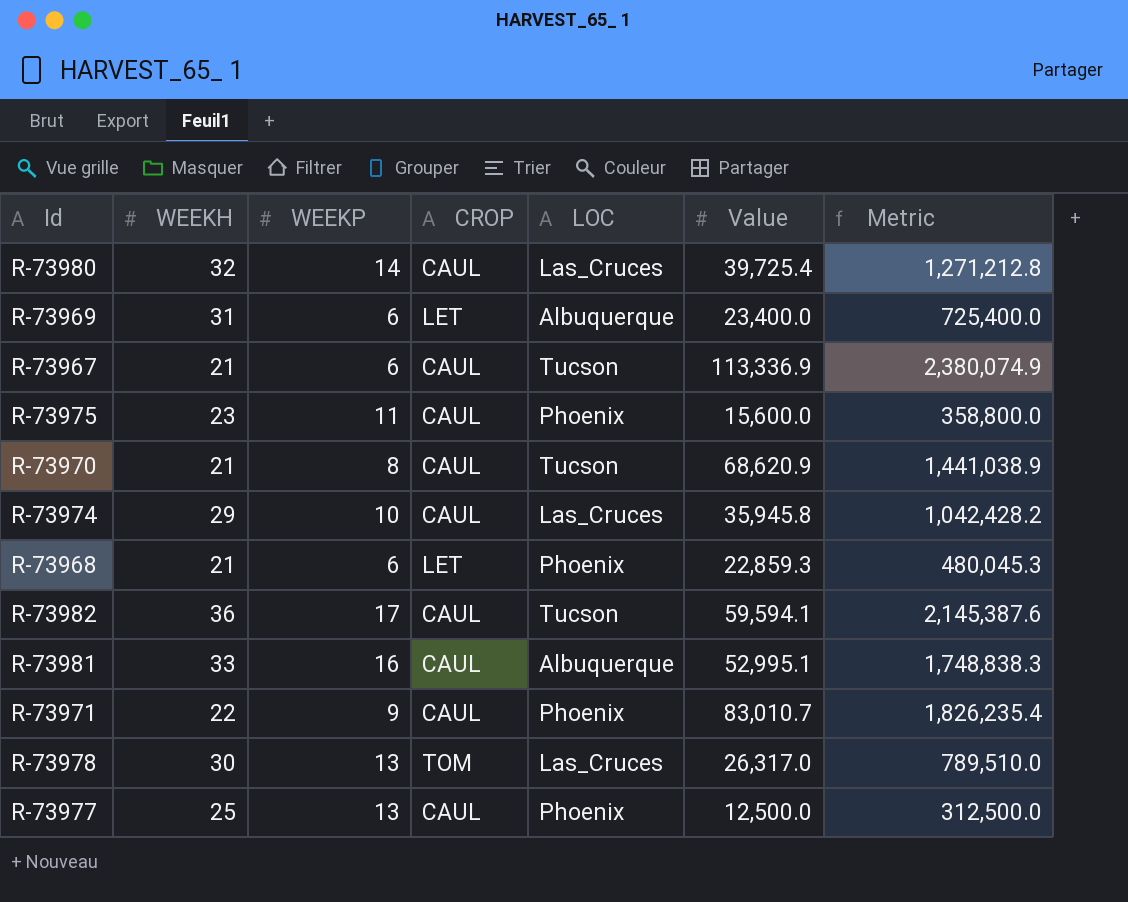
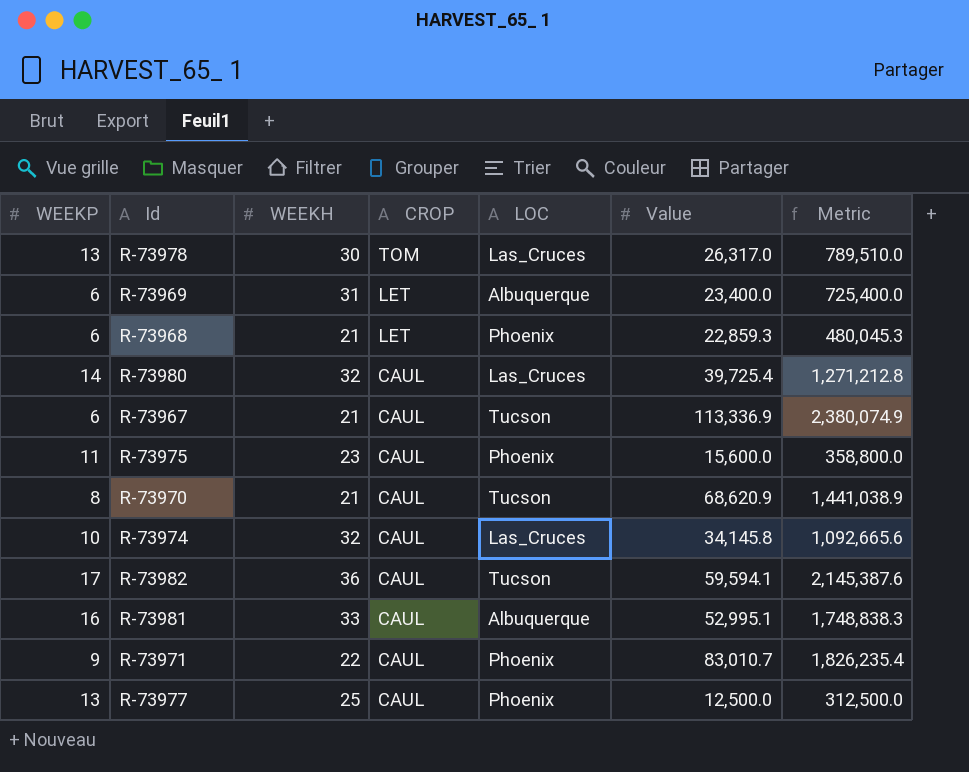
row order: none -> CROP descending
column WEEKP | position: 3 -> 1
R-73974 | WEEKH: 29 -> 32
R-73974 | Value: 35,945.8 -> 34,145.8
R-73974 | Metric: 1,042,428.2 -> 1,092,665.6

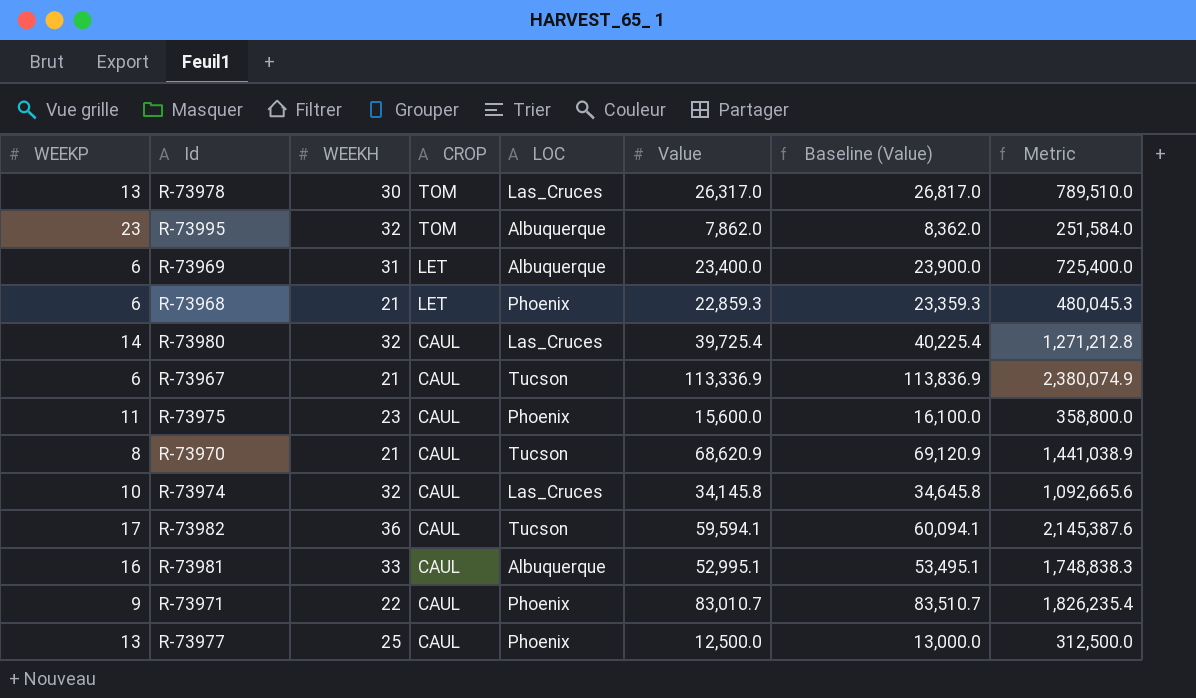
column Baseline (Value) | formula: none -> [Value] + 500
row R-73995: none -> 23 | 32 | TOM | Albuquerque | 7,862.0 | 8,362.0 | 251,584.0

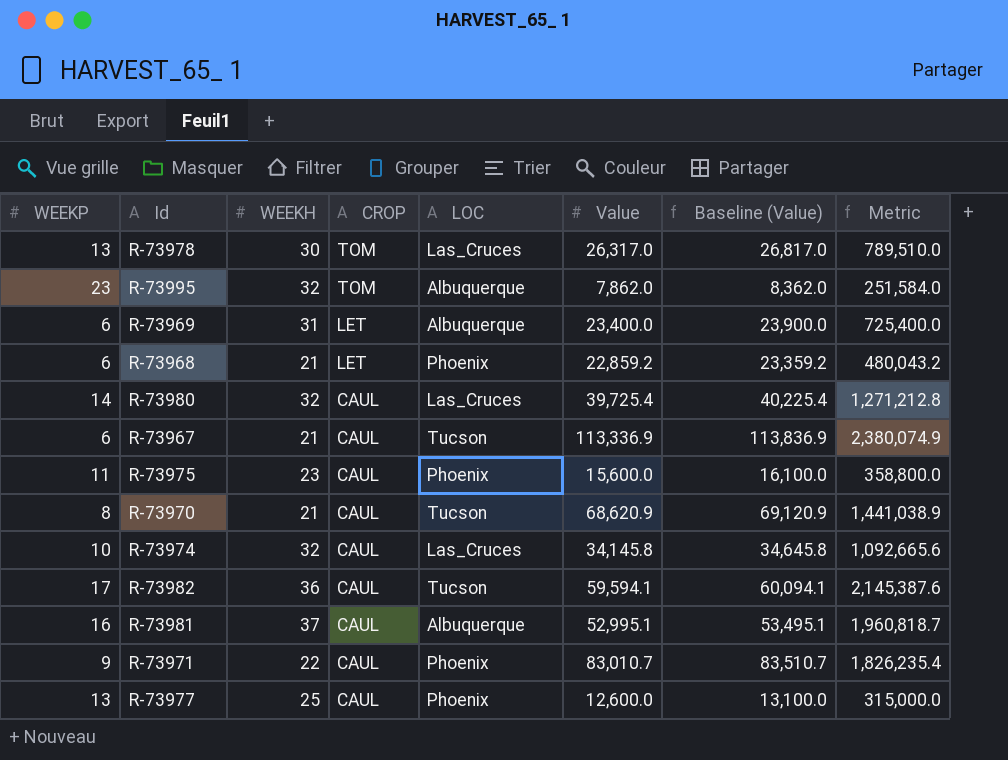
R-73968 | Value: 22,859.3 -> 22,859.2
R-73968 | Baseline (Value): 23,359.3 -> 23,359.2
R-73968 | Metric: 480,045.3 -> 480,043.2
R-73981 | WEEKH: 33 -> 37
R-73981 | Metric: 1,748,838.3 -> 1,960,818.7
R-73977 | Value: 12,500.0 -> 12,600.0
R-73977 | Baseline (Value): 13,000.0 -> 13,100.0
R-73977 | Metric: 312,500.0 -> 315,000.0

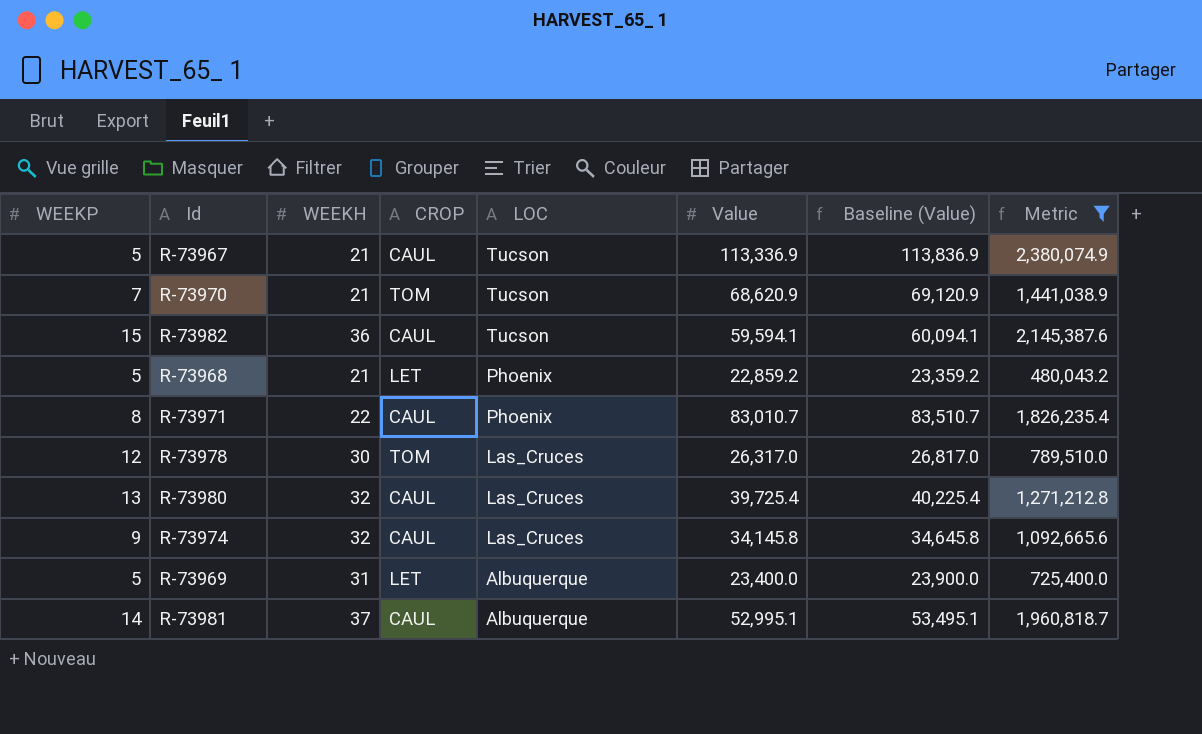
filter: none -> Metric >= 480,043.2
row order: CROP descending -> LOC descending
R-73967 | WEEKP: 6 -> 5
R-73970 | WEEKP: 8 -> 7
R-73970 | CROP: CAUL -> TOM
R-73982 | WEEKP: 17 -> 15
R-73968 | WEEKP: 6 -> 5
R-73971 | WEEKP: 9 -> 8
R-73978 | WEEKP: 13 -> 12
R-73980 | WEEKP: 14 -> 13
R-73974 | WEEKP: 10 -> 9
R-73969 | WEEKP: 6 -> 5
R-73981 | WEEKP: 16 -> 14

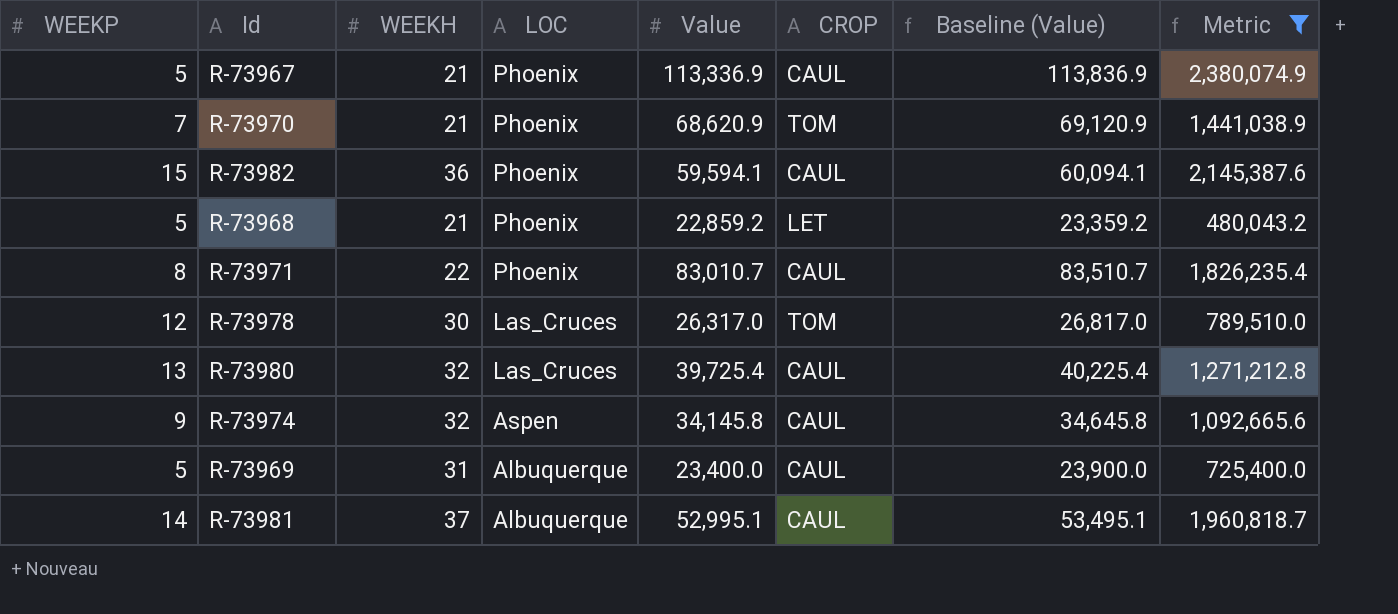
column CROP | position: 4 -> 6
R-73967 | LOC: Tucson -> Phoenix
R-73970 | LOC: Tucson -> Phoenix
R-73982 | LOC: Tucson -> Phoenix
R-73974 | LOC: Las_Cruces -> Aspen
R-73969 | CROP: LET -> CAUL

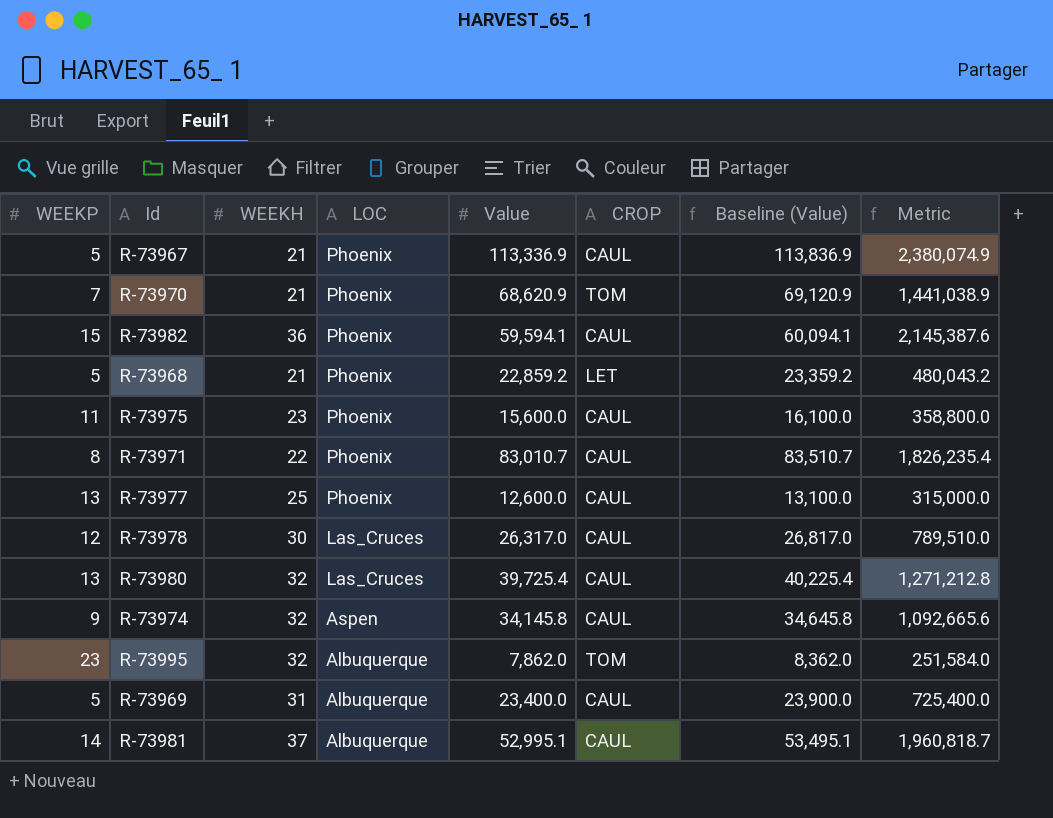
filter: Metric >= 480,043.2 -> none
R-73978 | CROP: TOM -> CAUL

